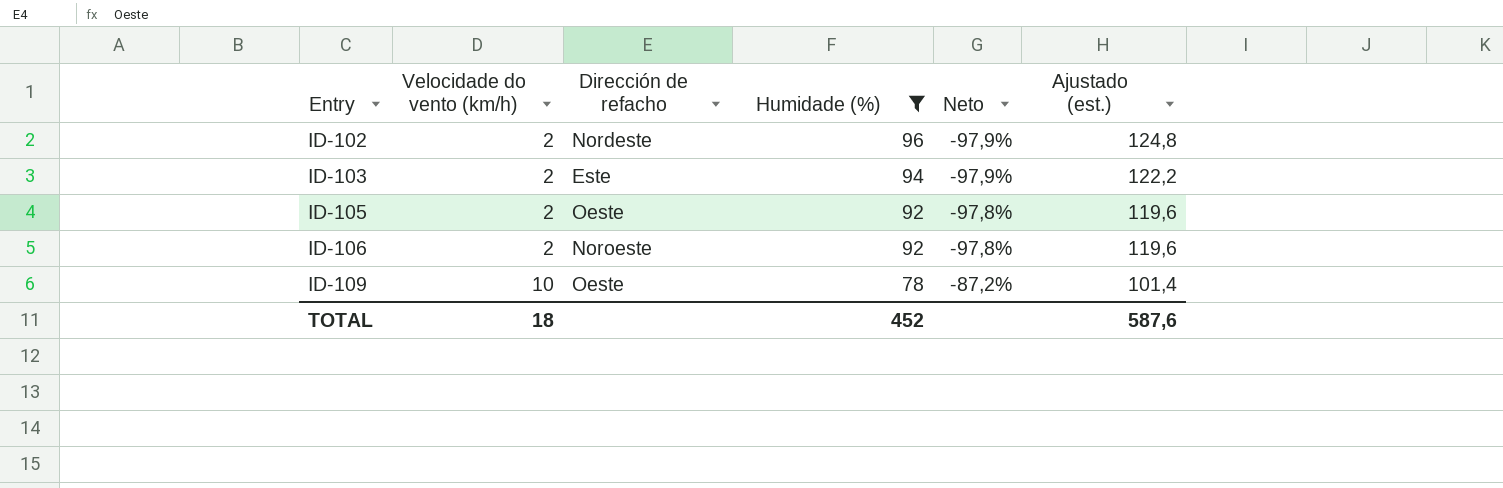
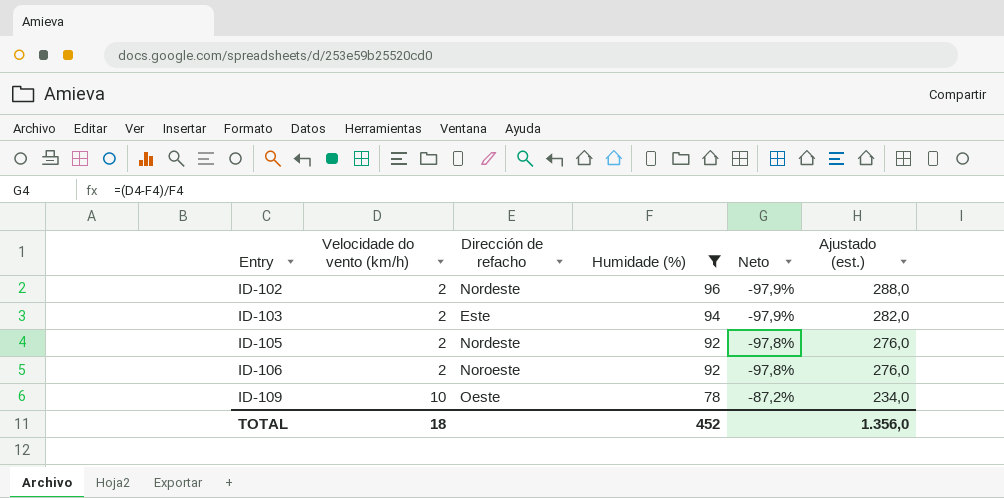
column Ajustado (est.) | formula: [Humidade (%)] * 1,3 -> [Humidade (%)] * 3
ID-105 | Dirección de refacho: Oeste -> Nordeste
TOTAL | Ajustado (est.): 587,6 -> 1.356,0

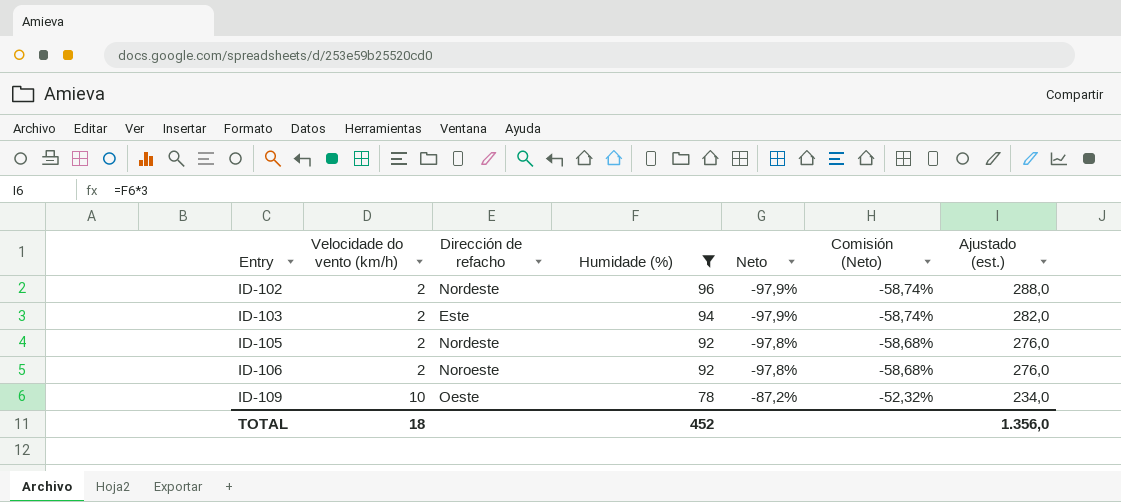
column Comisión (Neto) | formula: none -> [Neto] * 0,6

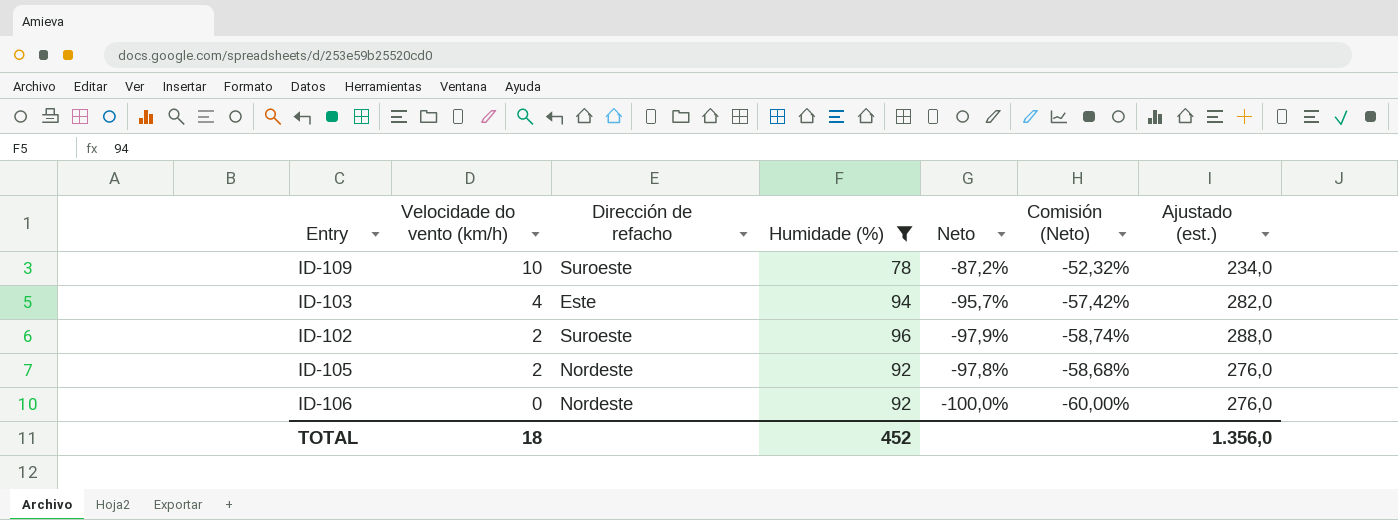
row order: Entry ascending -> Velocidade do vento (km/h) descending
ID-109 | Dirección de refacho: Oeste -> Suroeste
ID-103 | Velocidade do vento (km/h): 2 -> 4
ID-103 | Neto: -97,9% -> -95,7%
ID-103 | Comisión (Neto): -58,74% -> -57,42%
ID-102 | Dirección de refacho: Nordeste -> Suroeste
ID-106 | Velocidade do vento (km/h): 2 -> 0
ID-106 | Dirección de refacho: Noroeste -> Nordeste
ID-106 | Neto: -97,8% -> -100,0%
ID-106 | Comisión (Neto): -58,68% -> -60,00%

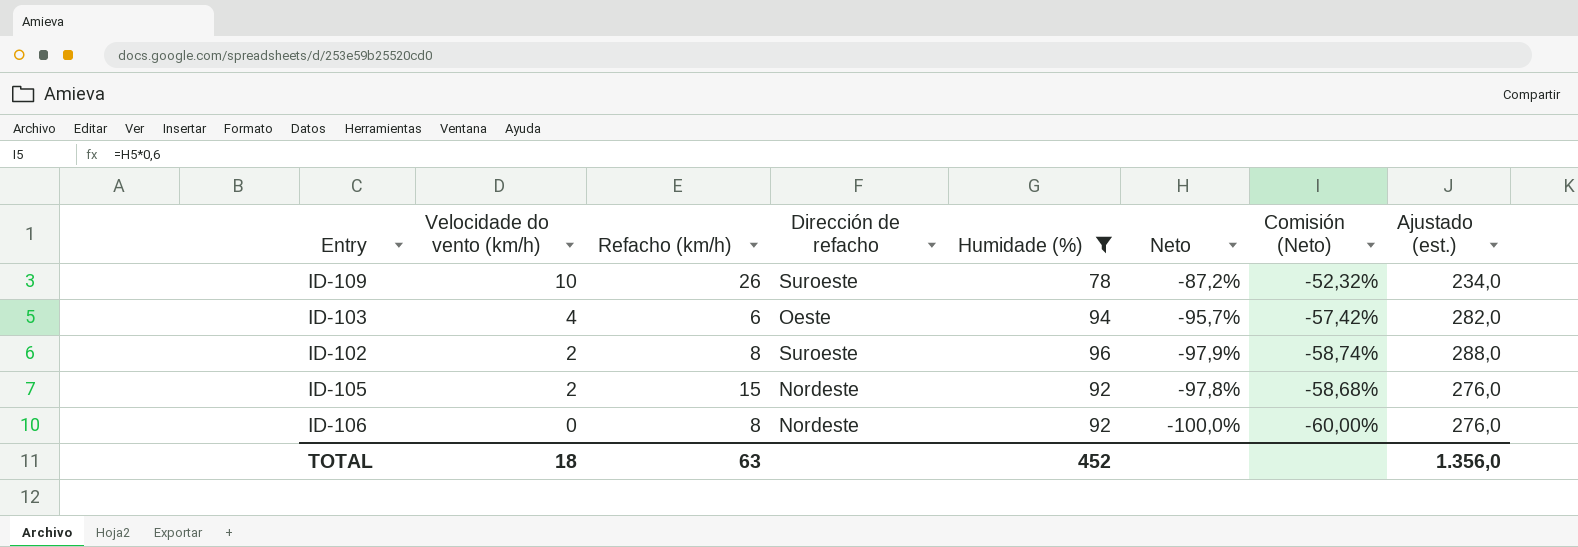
column Refacho (km/h) | position: none -> 3
ID-103 | Dirección de refacho: Este -> Oeste

